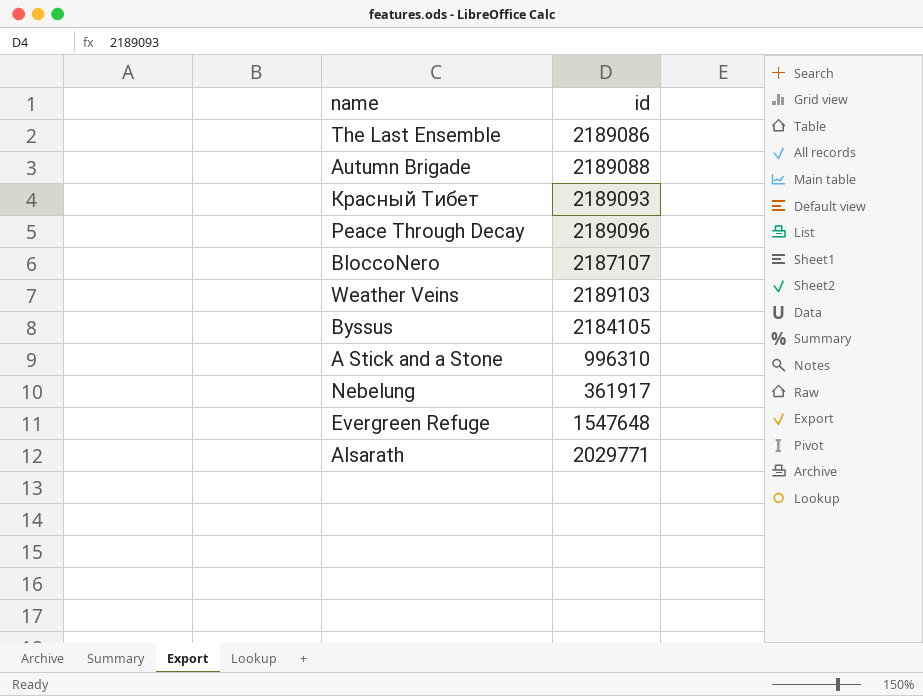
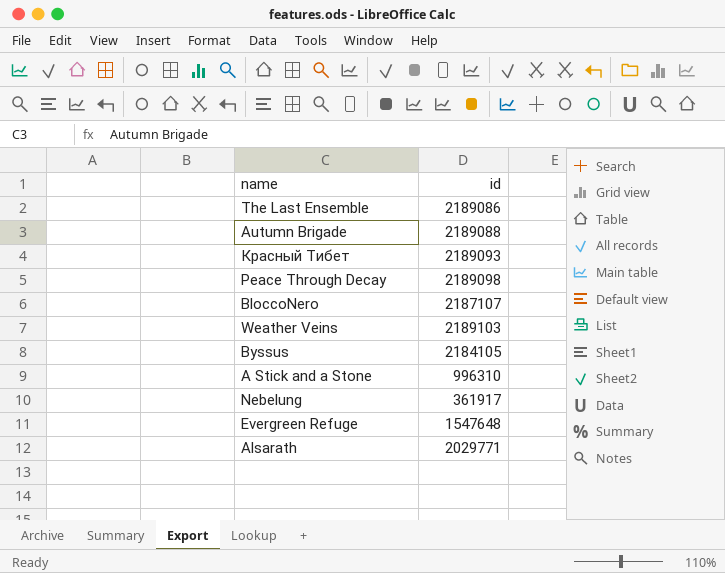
Peace Through Decay | id: 2189096 -> 2189098

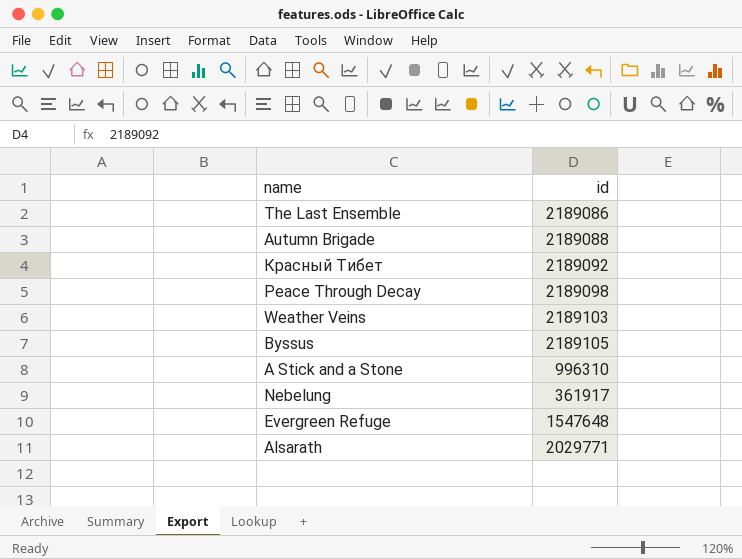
row BloccoNero: 2187107 -> none
Красный Тибет | id: 2189093 -> 2189092
Byssus | id: 2184105 -> 2189105

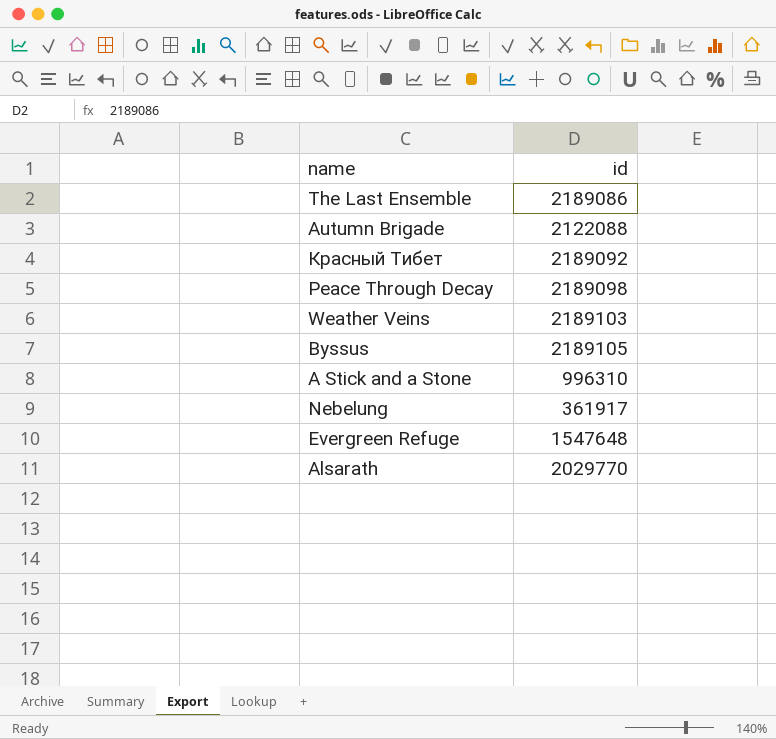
Autumn Brigade | id: 2189088 -> 2122088
Alsarath | id: 2029771 -> 2029770

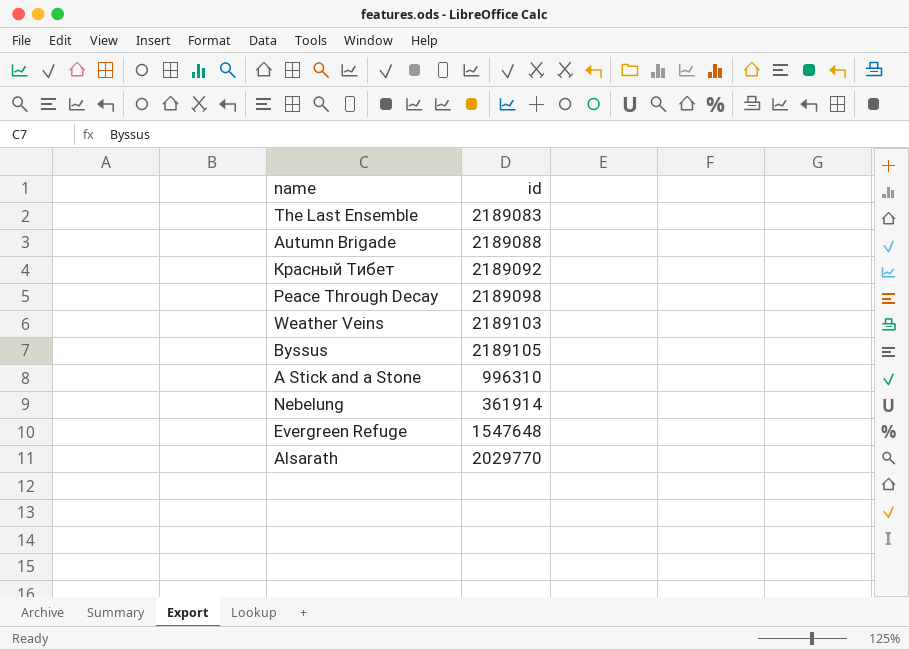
The Last Ensemble | id: 2189086 -> 2189083
Autumn Brigade | id: 2122088 -> 2189088
Nebelung | id: 361917 -> 361914

